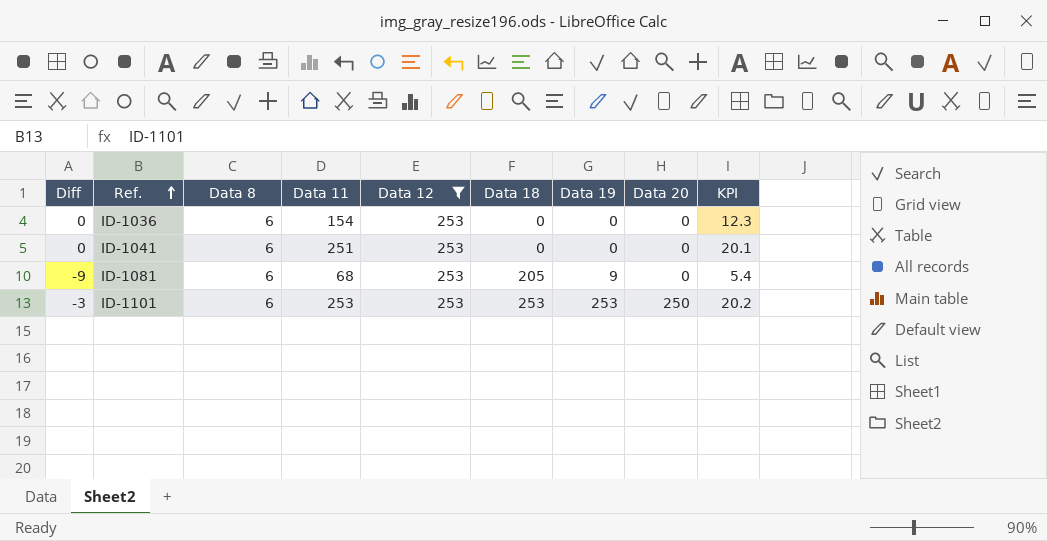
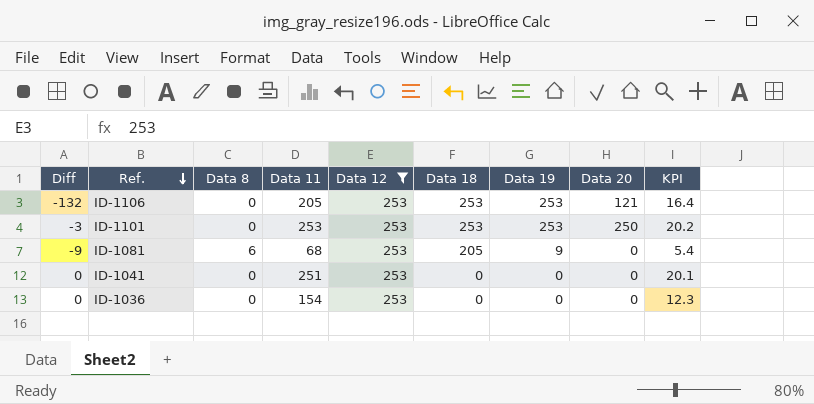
row order: Ref. ascending -> Ref. descending
row ID-1106: none -> -132 | 0 | 205 | 253 | 253 | 253 | 121 | 16.4
ID-1101 | Data 8: 6 -> 0
ID-1041 | Data 8: 6 -> 0
ID-1036 | Data 8: 6 -> 0

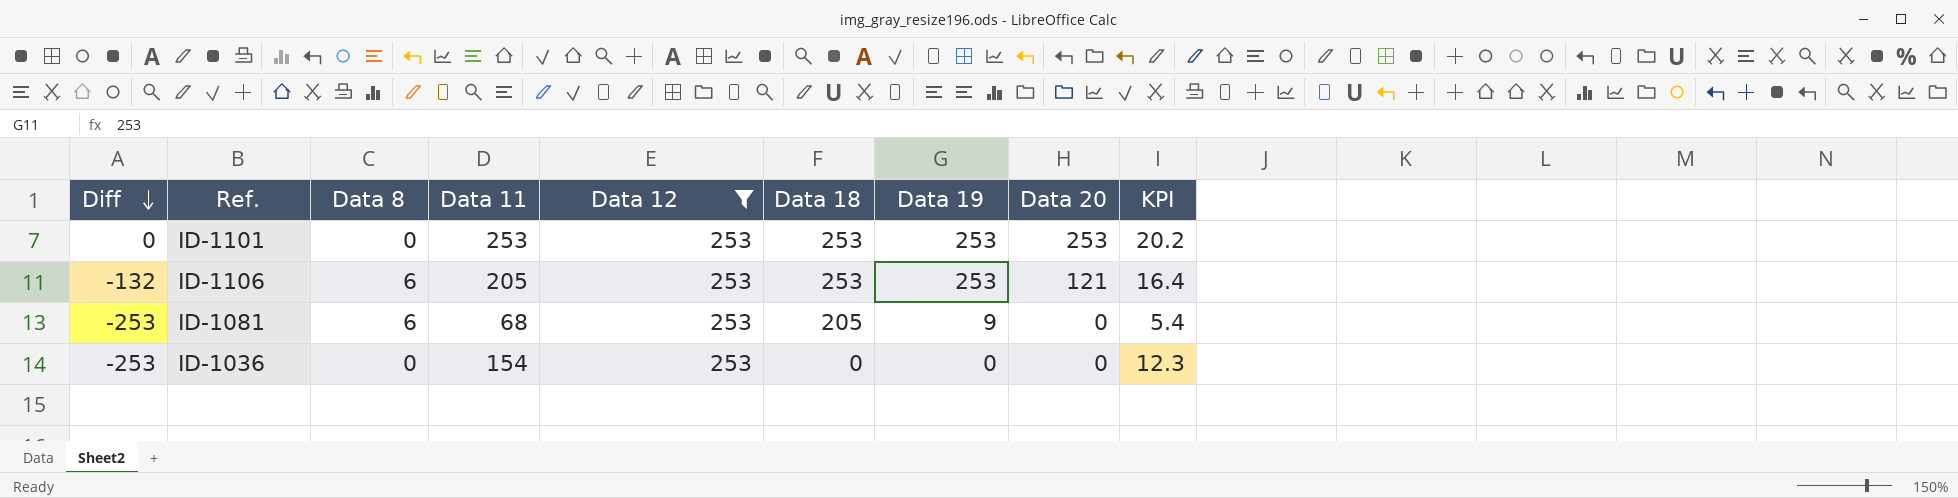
row order: Ref. descending -> Diff descending
column Diff | formula: [Data 20] - [Data 19] -> [Data 20] - [Data 12]
row ID-1041: 0 | 0 | 251 | 253 | 0 | 0 | 0 | 20.1 -> none
ID-1101 | Data 20: 250 -> 253
ID-1106 | Data 8: 0 -> 6

